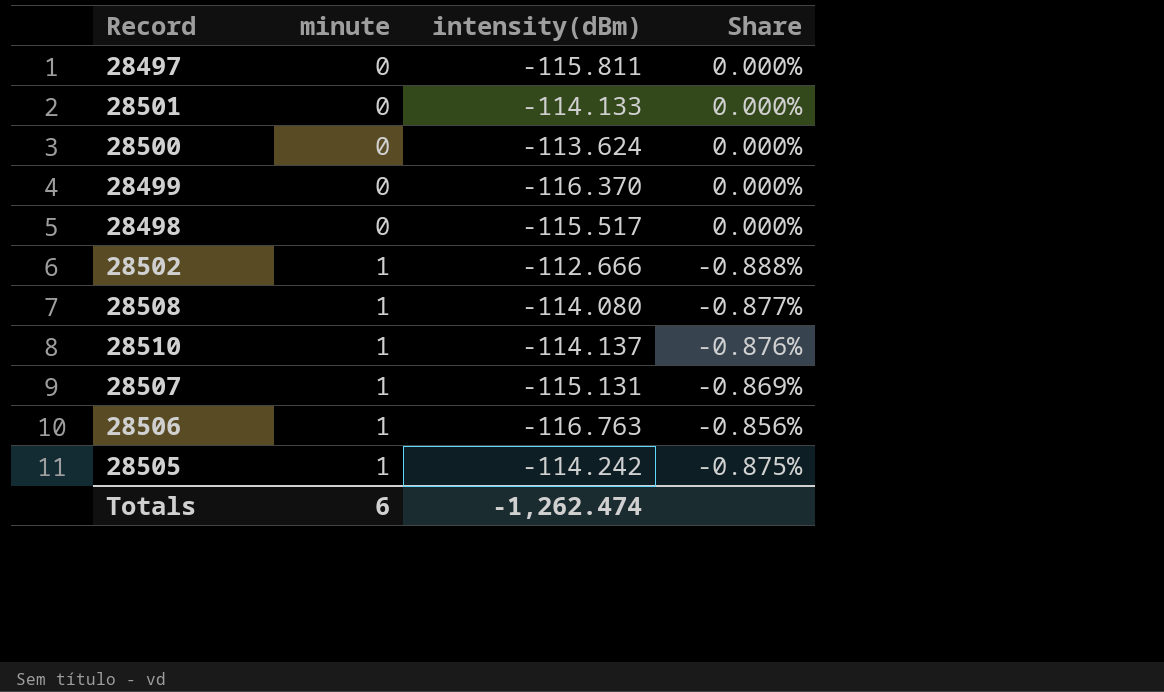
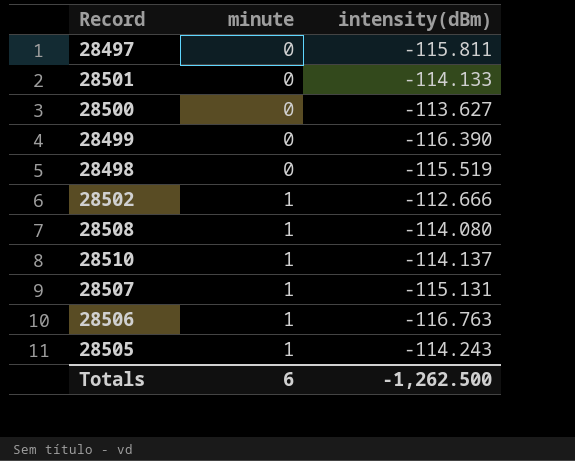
column Share | formula: [minute] / [intensity(dBm)] -> none
28500 | intensity(dBm): -113.624 -> -113.627
28499 | intensity(dBm): -116.370 -> -116.390
28498 | intensity(dBm): -115.517 -> -115.519
28505 | intensity(dBm): -114.242 -> -114.243
Totals | intensity(dBm): -1,262.474 -> -1,262.500

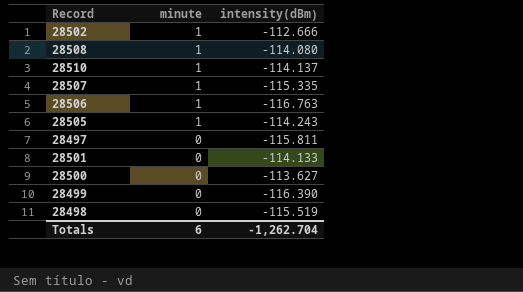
row order: minute ascending -> minute descending
28507 | intensity(dBm): -115.131 -> -115.335
Totals | intensity(dBm): -1,262.500 -> -1,262.704

